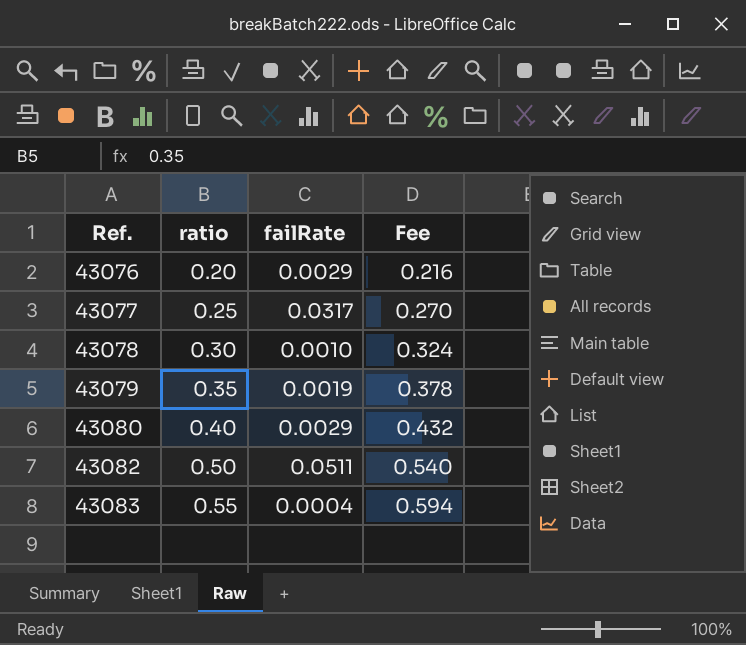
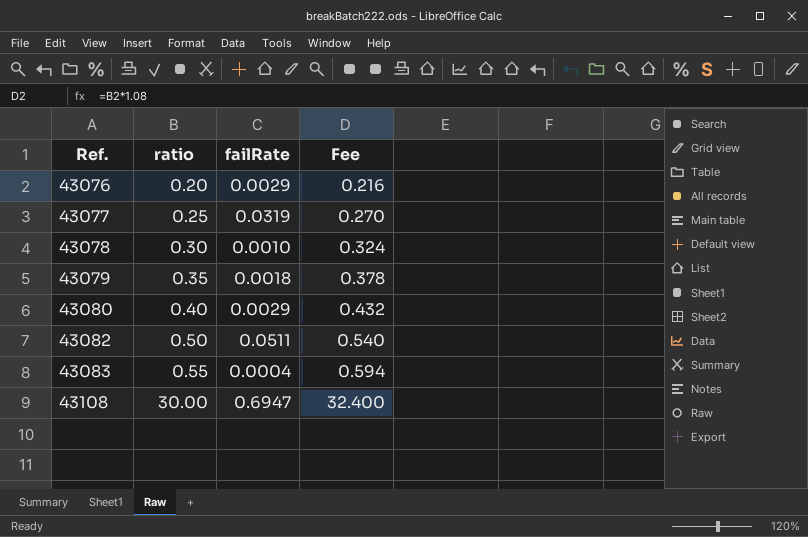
43077 | failRate: 0.0317 -> 0.0319
43079 | failRate: 0.0019 -> 0.0018
row 43108: none -> 30.00 | 0.6947 | 32.400

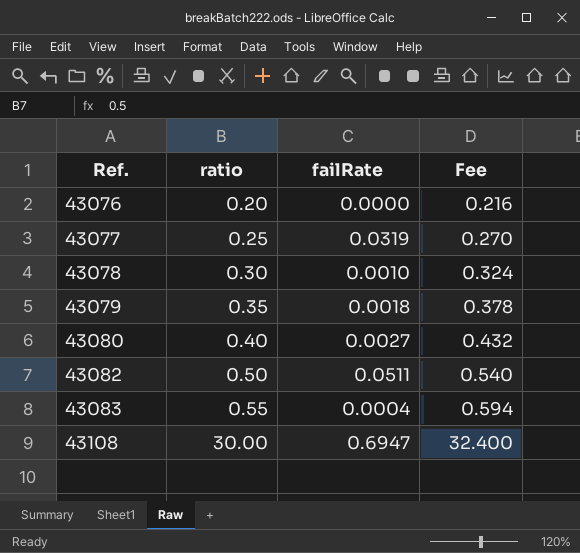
43076 | failRate: 0.0029 -> 0.0000
43080 | failRate: 0.0029 -> 0.0027

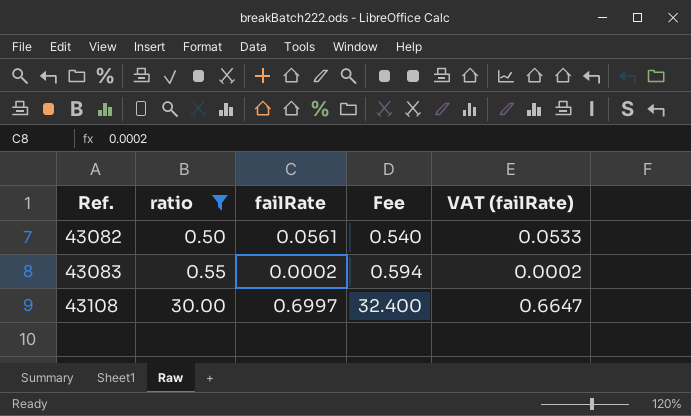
filter: none -> ratio >= 0.50
column VAT (failRate) | formula: none -> [failRate] * 0.95
43082 | failRate: 0.0511 -> 0.0561
43083 | failRate: 0.0004 -> 0.0002
43108 | failRate: 0.6947 -> 0.6997

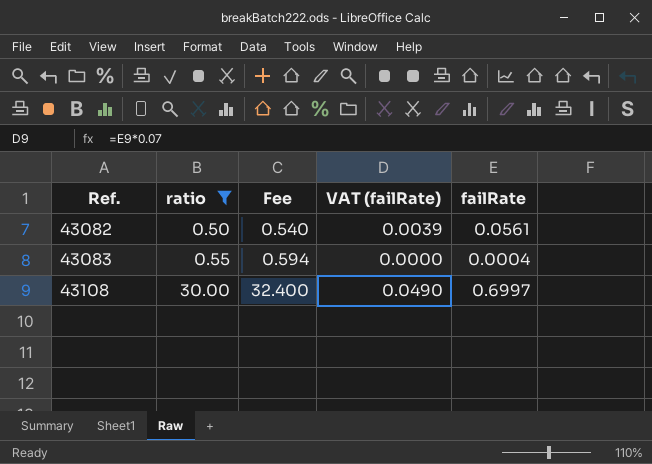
column VAT (failRate) | formula: [failRate] * 0.95 -> [failRate] * 0.07
column failRate | position: 3 -> 5
43083 | failRate: 0.0002 -> 0.0004

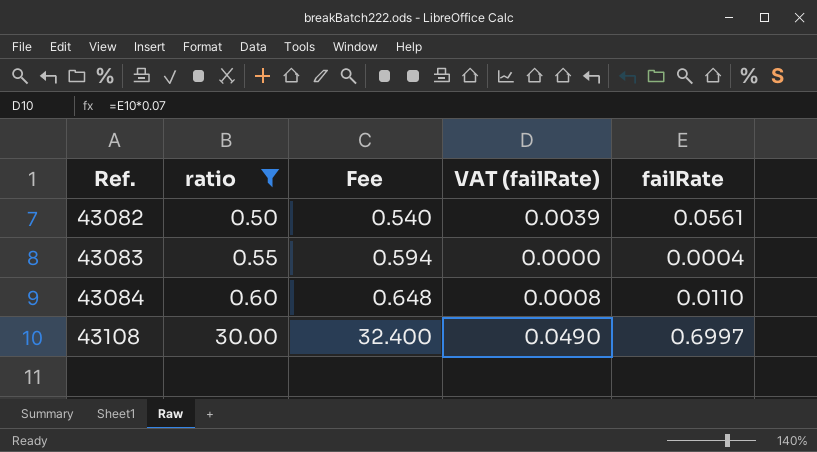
row 43084: none -> 0.60 | 0.648 | 0.0008 | 0.0110

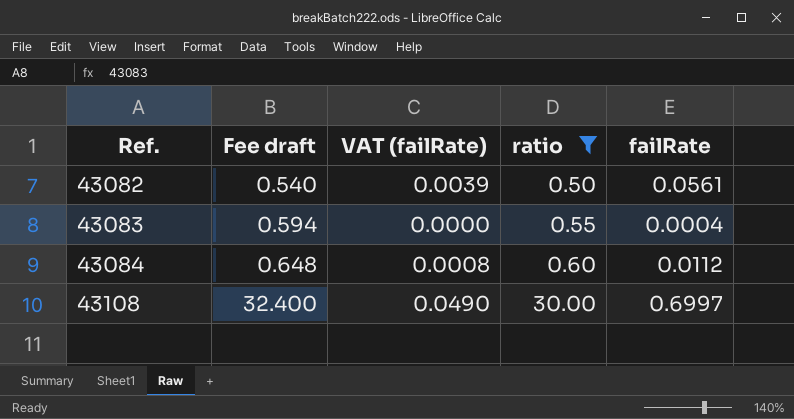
column name: Fee -> Fee draft
column ratio | position: 2 -> 4
43084 | failRate: 0.0110 -> 0.0112

